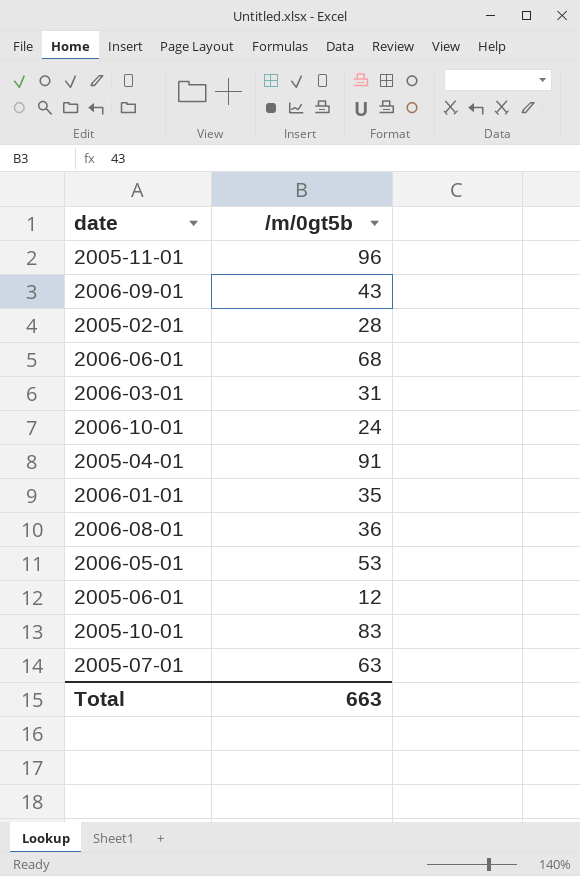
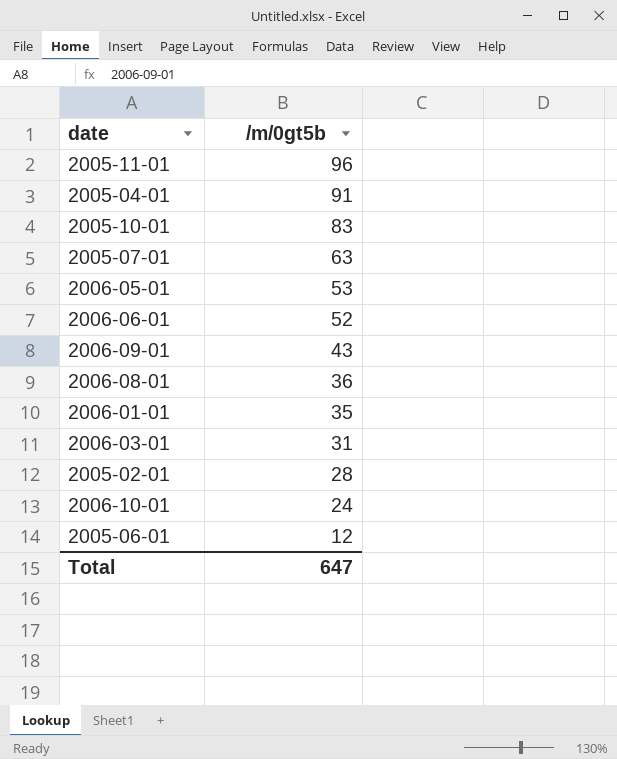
row order: none -> /m/0gt5b descending
2006-06-01 | /m/0gt5b: 68 -> 52
Total | /m/0gt5b: 663 -> 647

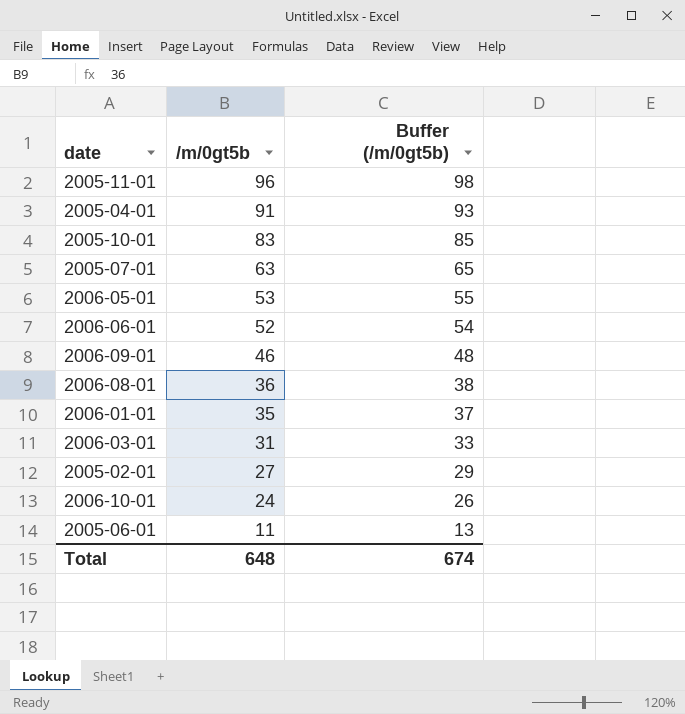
column Buffer (/m/0gt5b) | formula: none -> [/m/0gt5b] + 2
2006-09-01 | /m/0gt5b: 43 -> 46
2005-02-01 | /m/0gt5b: 28 -> 27
2005-06-01 | /m/0gt5b: 12 -> 11
Total | /m/0gt5b: 647 -> 648

